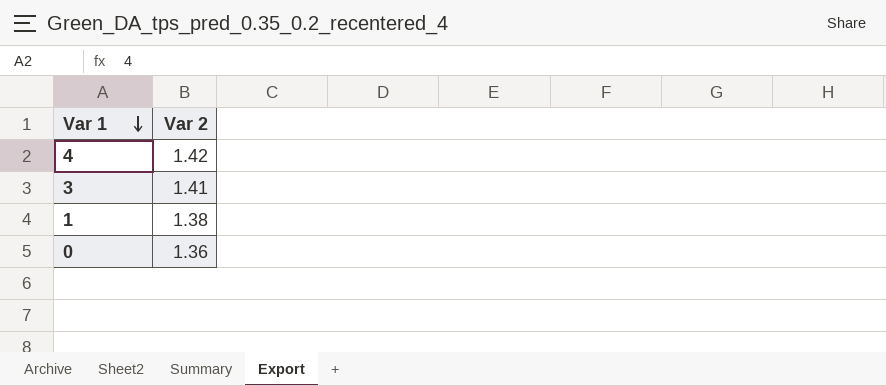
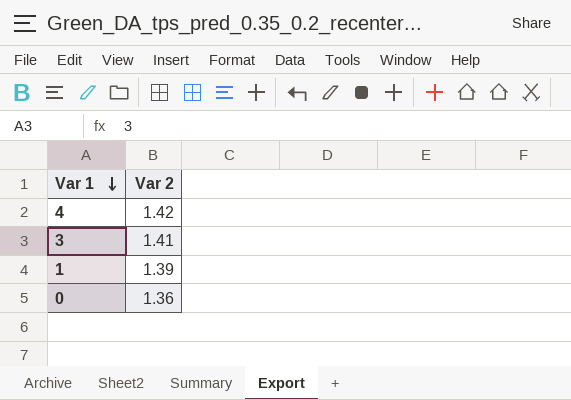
1 | Var 2: 1.38 -> 1.39

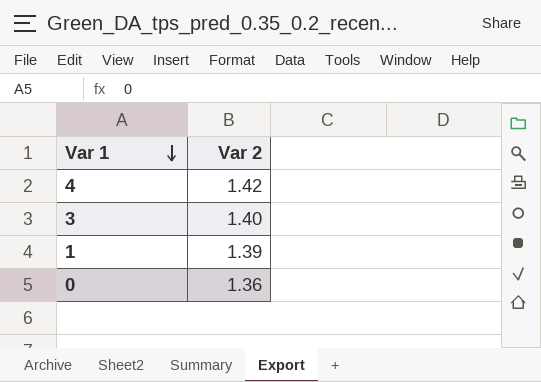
3 | Var 2: 1.41 -> 1.40

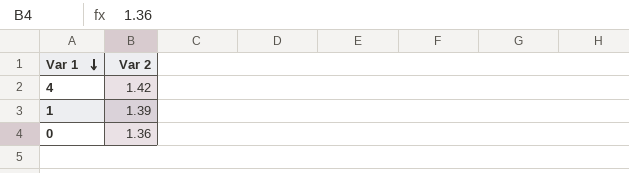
row 3: 1.40 -> none

